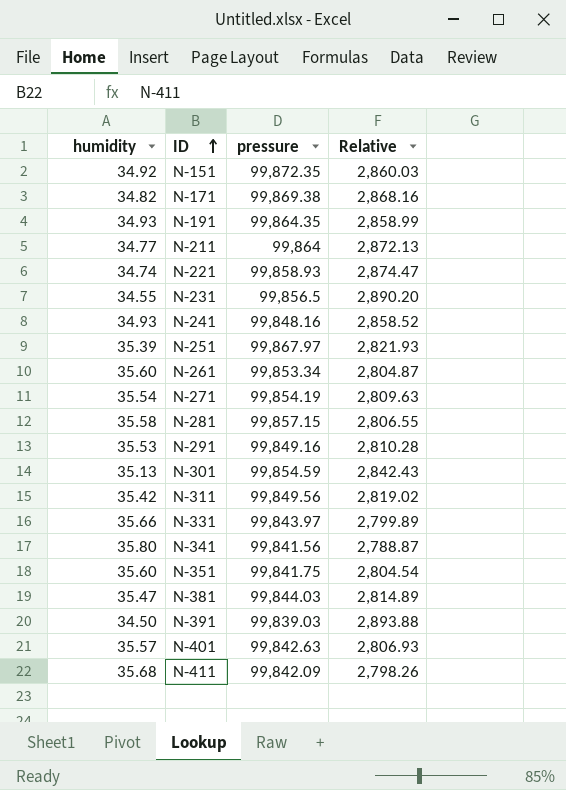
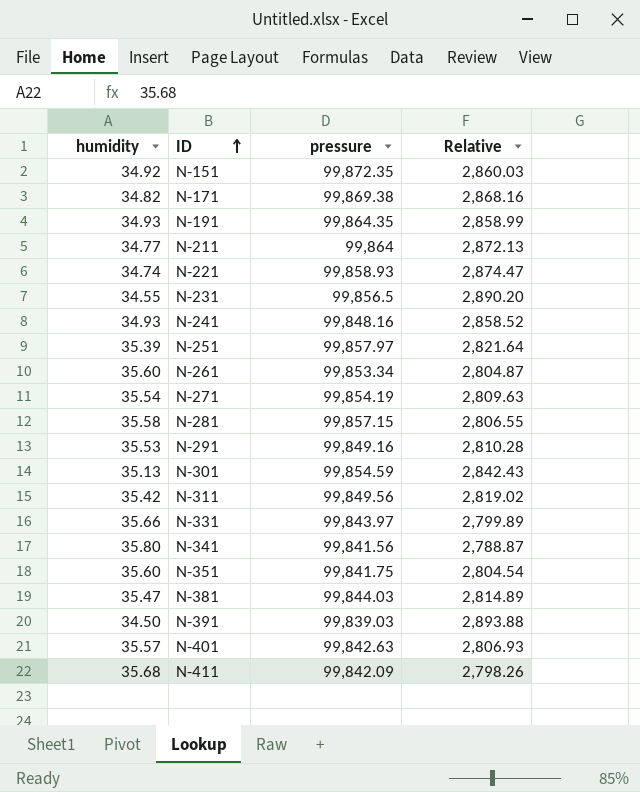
N-251 | pressure: 99,867.97 -> 99,857.97
N-251 | Relative: 2,821.93 -> 2,821.64

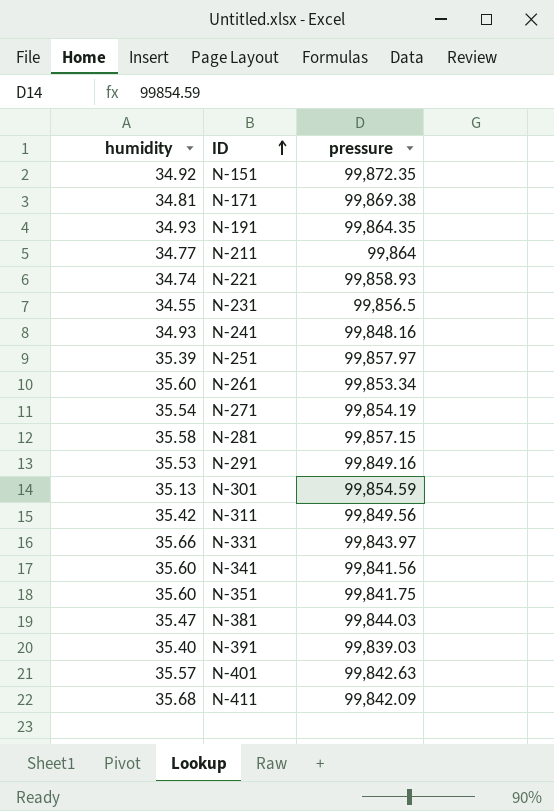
column Relative | formula: [pressure] / [humidity] -> none
N-171 | humidity: 34.82 -> 34.81
N-341 | humidity: 35.80 -> 35.60
N-391 | humidity: 34.50 -> 35.40

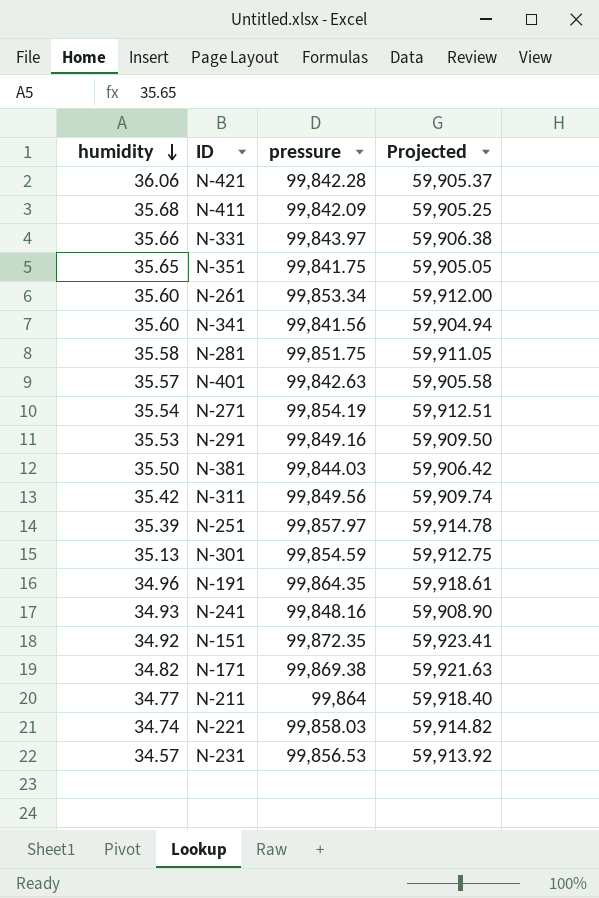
row order: ID ascending -> humidity descending
column Projected | formula: none -> [pressure] * 0.6
row N-391: 35.40 | 99,839.03 -> none
row N-421: none -> 36.06 | 99,842.28 | 59,905.37
N-351 | humidity: 35.60 -> 35.65
N-281 | pressure: 99,857.15 -> 99,851.75
N-381 | humidity: 35.47 -> 35.50
N-191 | humidity: 34.93 -> 34.96
N-171 | humidity: 34.81 -> 34.82
N-221 | pressure: 99,858.93 -> 99,858.03
N-231 | humidity: 34.55 -> 34.57
N-231 | pressure: 99,856.5 -> 99,856.53

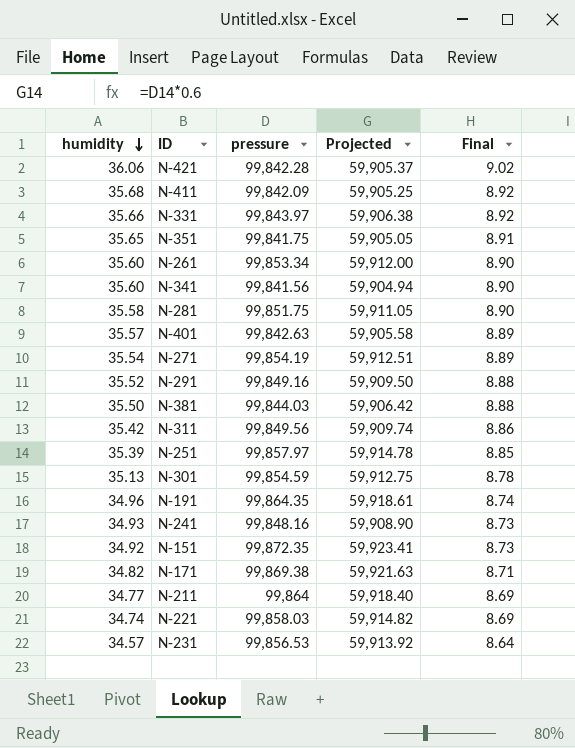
column Final | formula: none -> [humidity] * 0.25
N-291 | humidity: 35.53 -> 35.52

